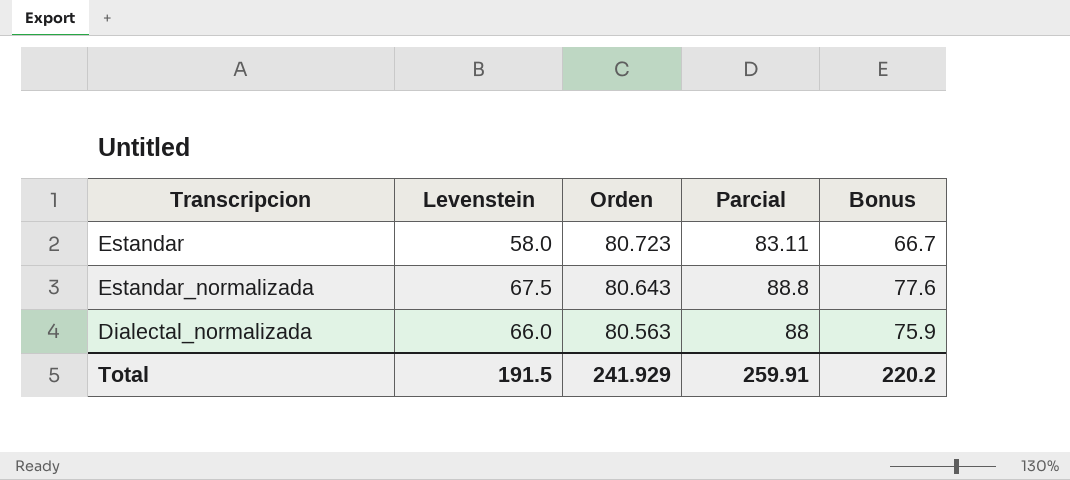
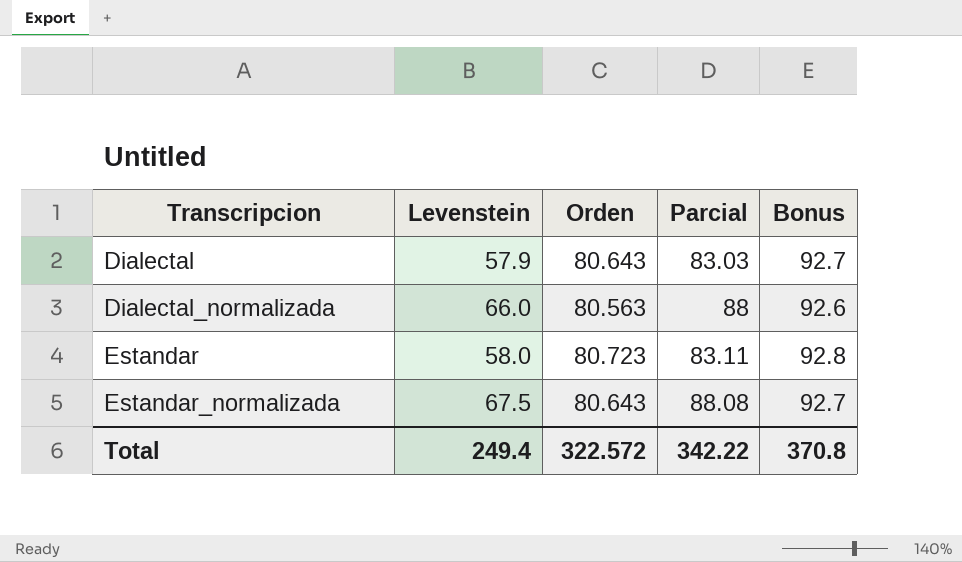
row order: Orden descending -> Transcripcion ascending
column Bonus | formula: [Levenstein] * 1.15 -> [Orden] * 1.15
row Dialectal: none -> 57.9 | 80.643 | 83.03 | 92.7
Estandar_normalizada | Parcial: 88.8 -> 88.08
Total | Levenstein: 191.5 -> 249.4
Total | Orden: 241.929 -> 322.572
Total | Parcial: 259.91 -> 342.22
Total | Bonus: 220.2 -> 370.8

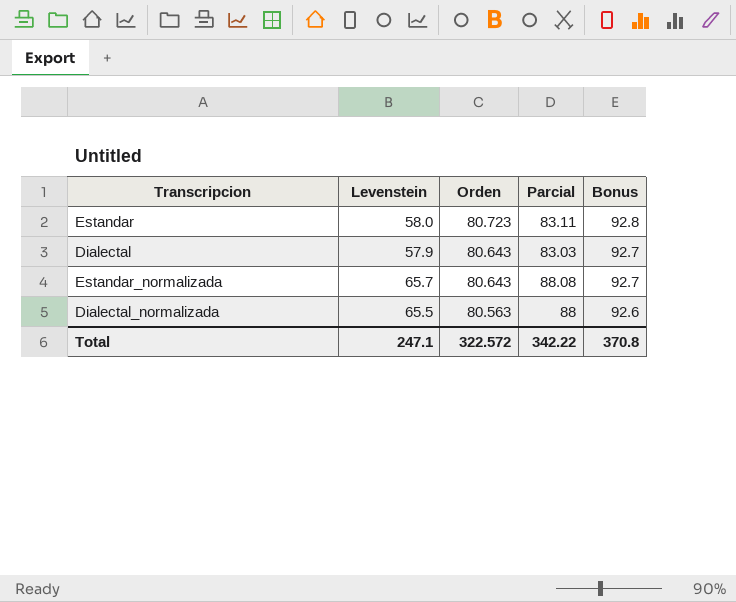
row order: Transcripcion ascending -> Orden descending
Estandar_normalizada | Levenstein: 67.5 -> 65.7
Dialectal_normalizada | Levenstein: 66.0 -> 65.5
Total | Levenstein: 249.4 -> 247.1

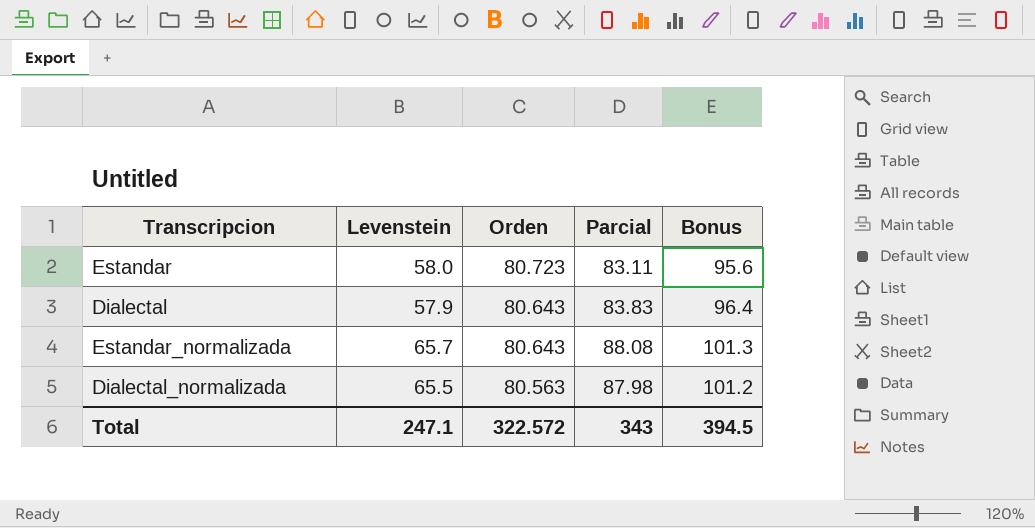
column Bonus | formula: [Orden] * 1.15 -> [Parcial] * 1.15
Dialectal | Parcial: 83.03 -> 83.83
Dialectal_normalizada | Parcial: 88 -> 87.98
Total | Parcial: 342.22 -> 343
Total | Bonus: 370.8 -> 394.5

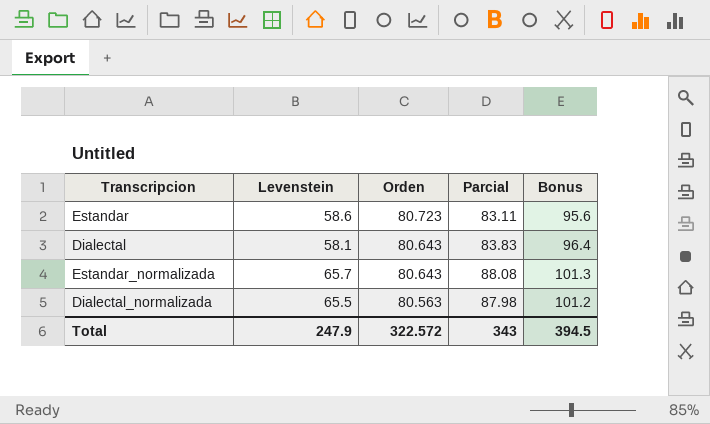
Estandar | Levenstein: 58.0 -> 58.6
Dialectal | Levenstein: 57.9 -> 58.1
Total | Levenstein: 247.1 -> 247.9

